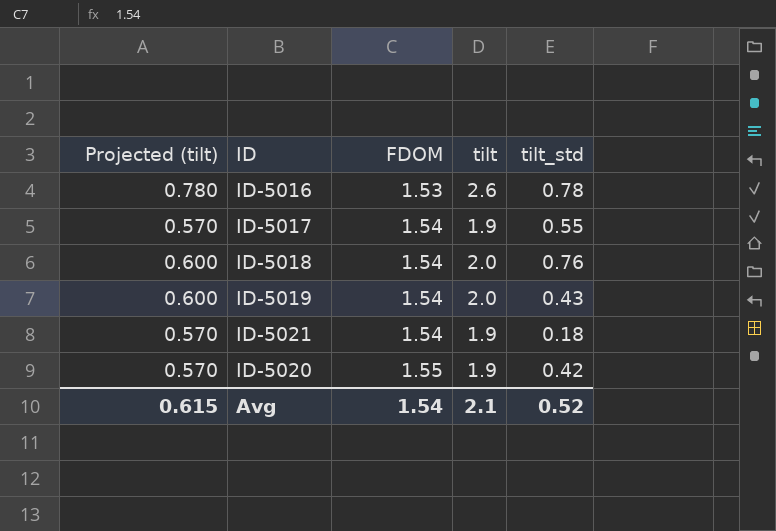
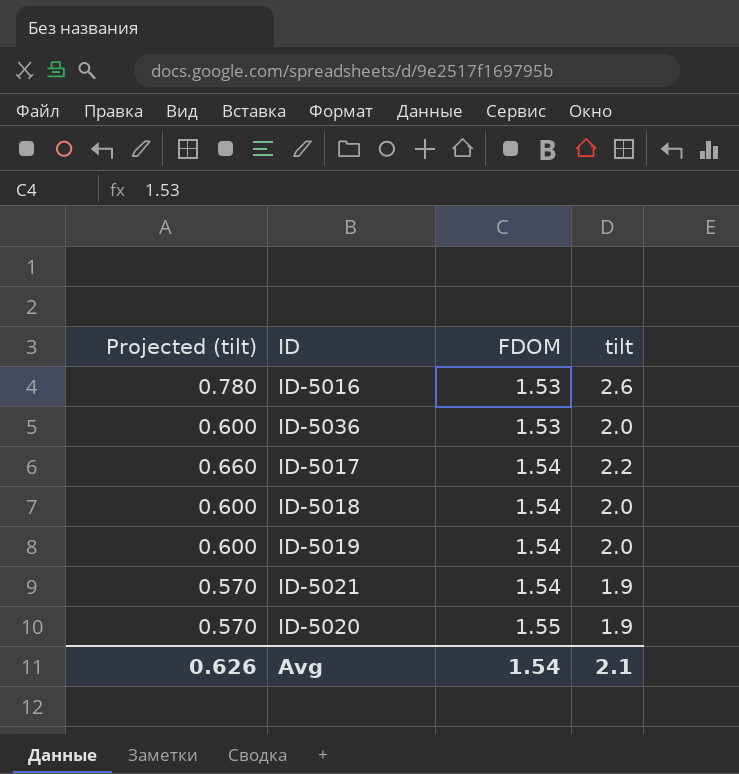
column tilt_std | position: 5 -> none
row ID-5036: none -> 0.600 | 1.53 | 2.0
ID-5017 | Projected (tilt): 0.570 -> 0.660
ID-5017 | tilt: 1.9 -> 2.2
Avg | Projected (tilt): 0.615 -> 0.626

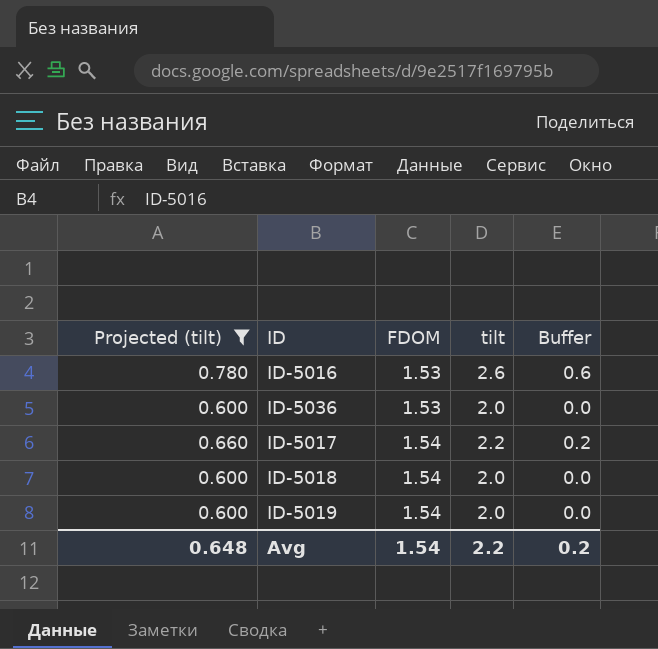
filter: none -> Projected (tilt) != 0.570
column Buffer | formula: none -> [tilt] - 2
Avg | Projected (tilt): 0.626 -> 0.648
Avg | tilt: 2.1 -> 2.2

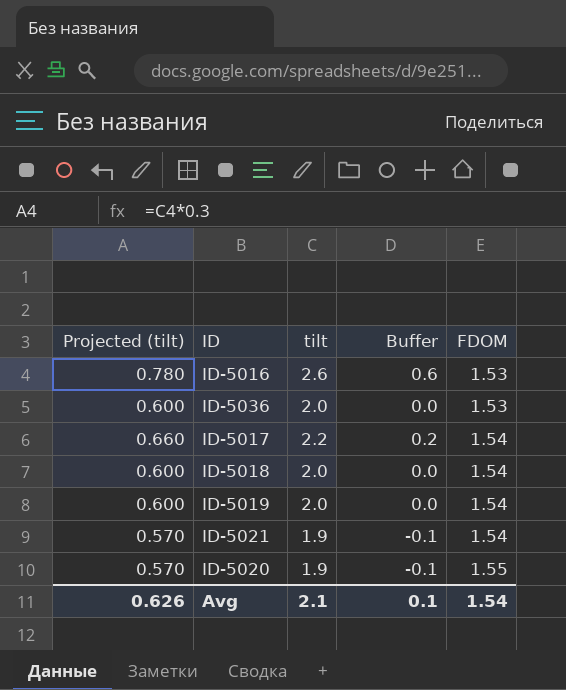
filter: Projected (tilt) != 0.570 -> none
column FDOM | position: 3 -> 5
Avg | Projected (tilt): 0.648 -> 0.626
Avg | tilt: 2.2 -> 2.1
Avg | Buffer: 0.2 -> 0.1

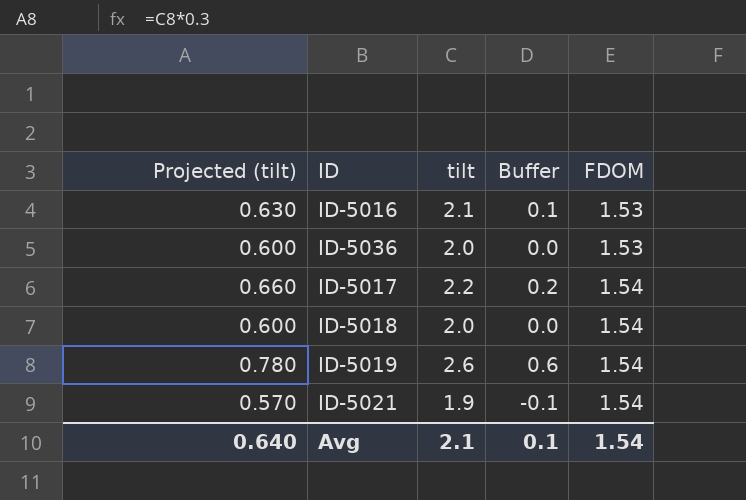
row ID-5020: 0.570 | 1.9 | -0.1 | 1.55 -> none
ID-5016 | Projected (tilt): 0.780 -> 0.630
ID-5016 | tilt: 2.6 -> 2.1
ID-5016 | Buffer: 0.6 -> 0.1
ID-5019 | Projected (tilt): 0.600 -> 0.780
ID-5019 | tilt: 2.0 -> 2.6
ID-5019 | Buffer: 0.0 -> 0.6
Avg | Projected (tilt): 0.626 -> 0.640

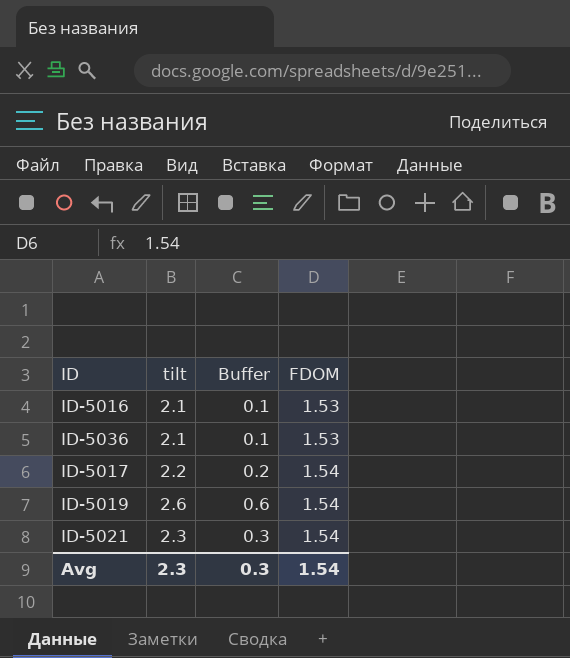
column Projected (tilt) | formula: [tilt] * 0.3 -> none
row ID-5018: 0.600 | 2.0 | 0.0 | 1.54 -> none
ID-5036 | tilt: 2.0 -> 2.1
ID-5036 | Buffer: 0.0 -> 0.1
ID-5021 | tilt: 1.9 -> 2.3
ID-5021 | Buffer: -0.1 -> 0.3
Avg | tilt: 2.1 -> 2.3
Avg | Buffer: 0.1 -> 0.3

